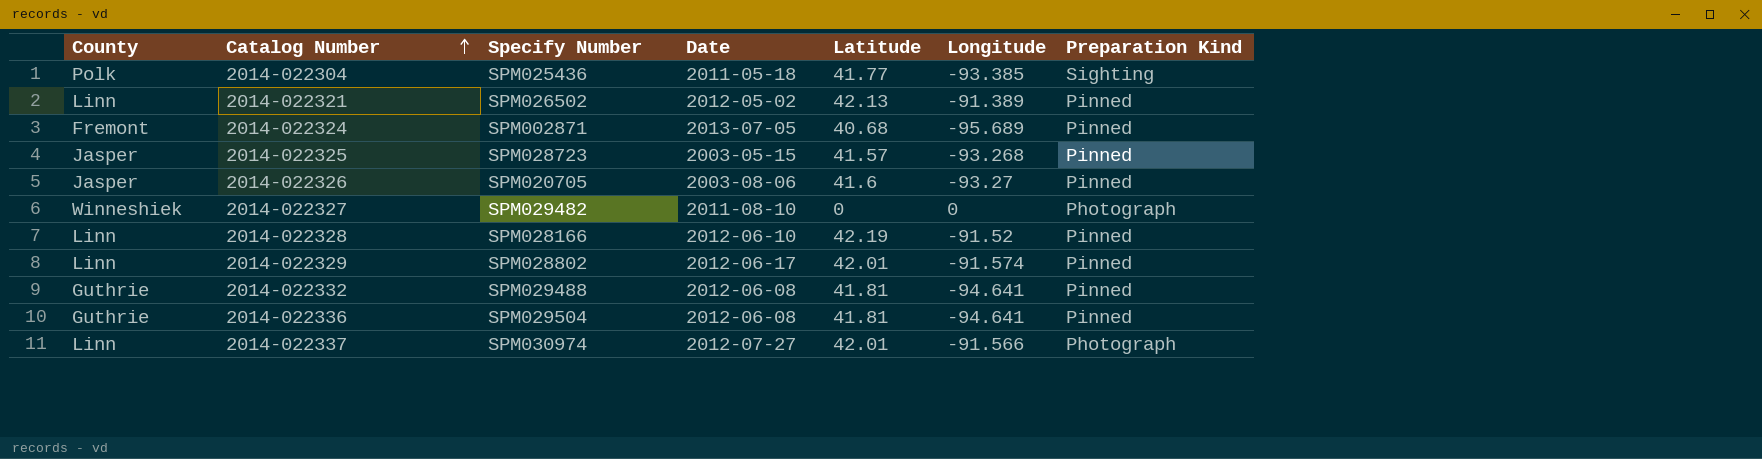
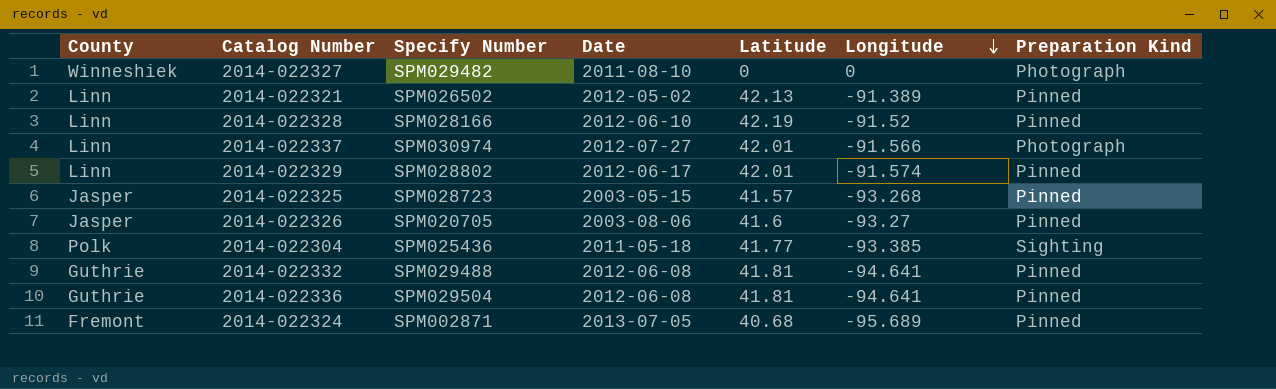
row order: Catalog Number ascending -> Longitude descending

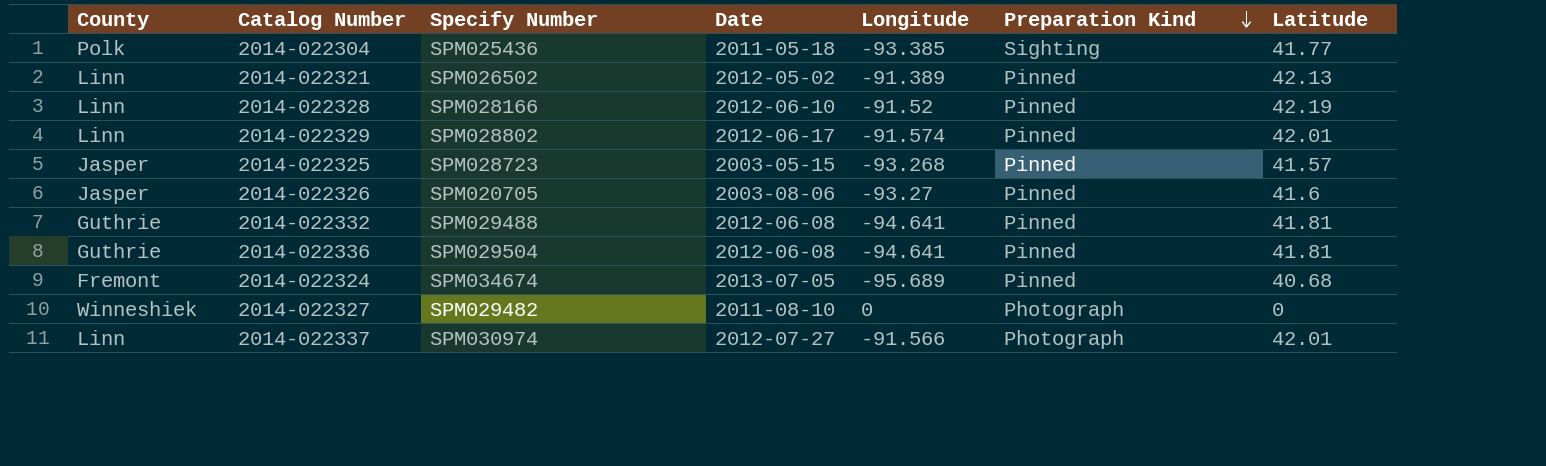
row order: Longitude descending -> Preparation Kind descending
column Latitude | position: 5 -> 7
2014-022324 | Specify Number: SPM002871 -> SPM034674

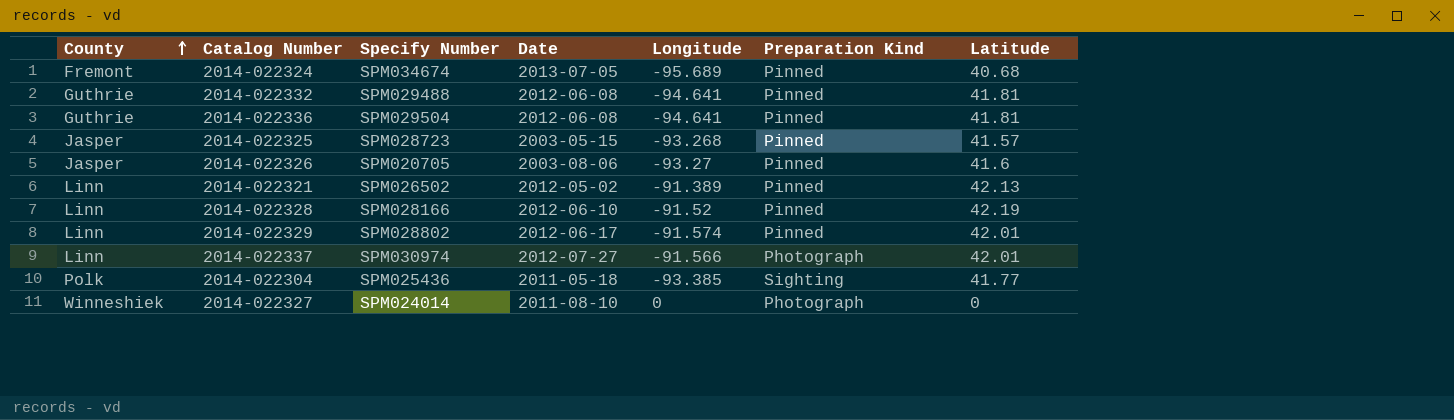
row order: Preparation Kind descending -> County ascending
2014-022327 | Specify Number: SPM029482 -> SPM024014

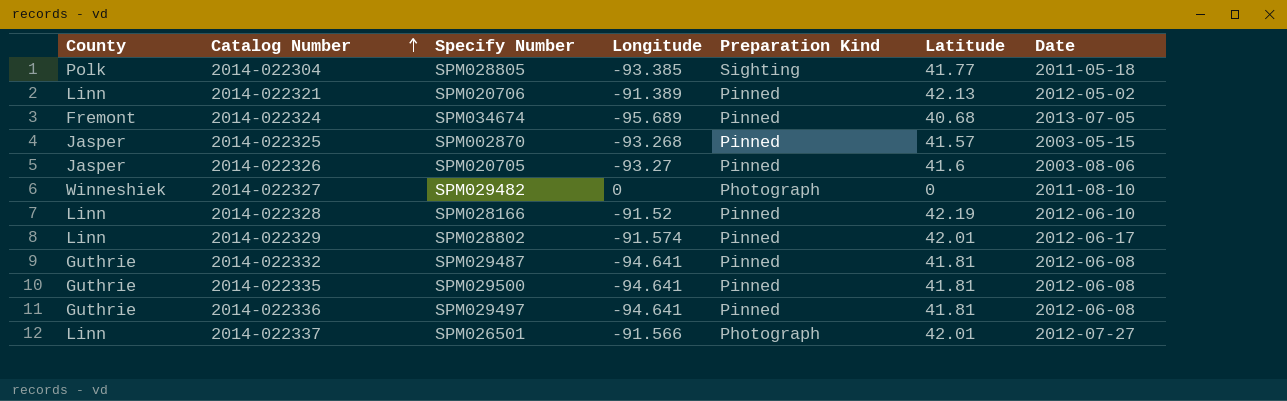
row order: County ascending -> Catalog Number ascending
column Date | position: 4 -> 7
2014-022304 | Specify Number: SPM025436 -> SPM028805
2014-022321 | Specify Number: SPM026502 -> SPM020706
2014-022325 | Specify Number: SPM028723 -> SPM002870
2014-022327 | Specify Number: SPM024014 -> SPM029482
2014-022332 | Specify Number: SPM029488 -> SPM029487
row 2014-022335: none -> Guthrie | SPM029500 | -94.641 | Pinned | 41.81 | 2012-06-08
2014-022336 | Specify Number: SPM029504 -> SPM029497
2014-022337 | Specify Number: SPM030974 -> SPM026501

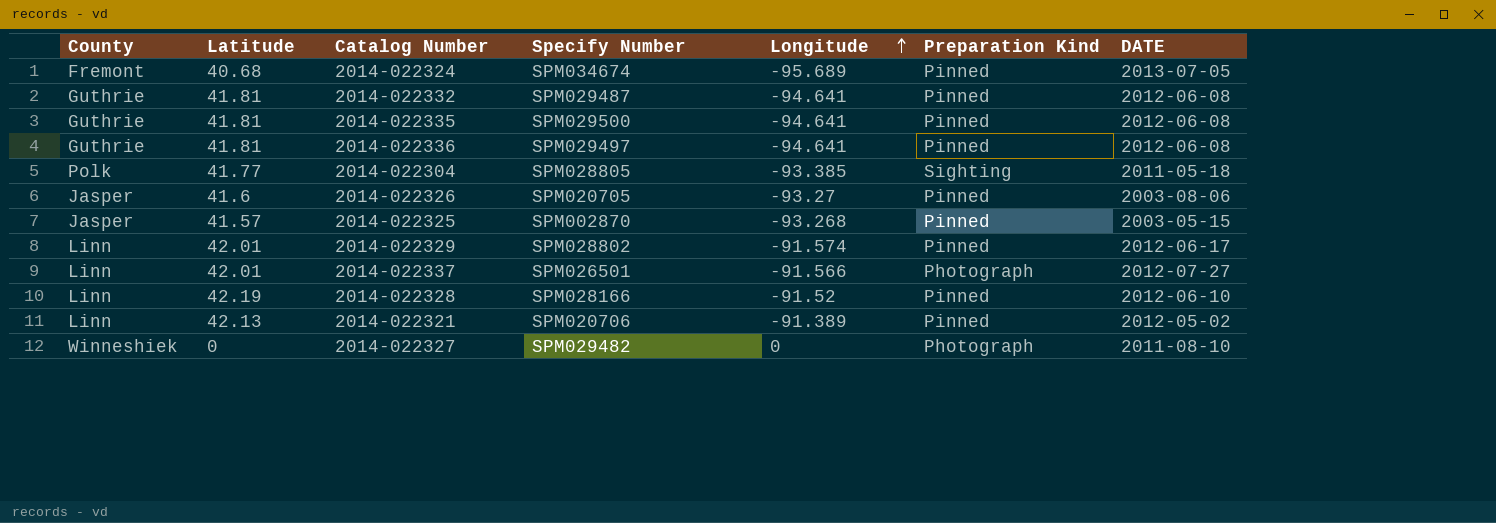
row order: Catalog Number ascending -> Longitude ascending
column Latitude | position: 6 -> 2
column name: Date -> DATE

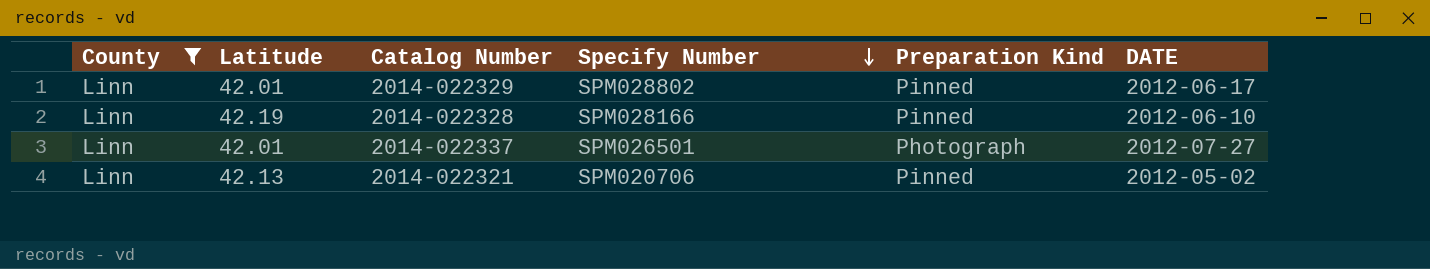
filter: none -> County = Linn
row order: Longitude ascending -> Specify Number descending
column Longitude | position: 5 -> none

